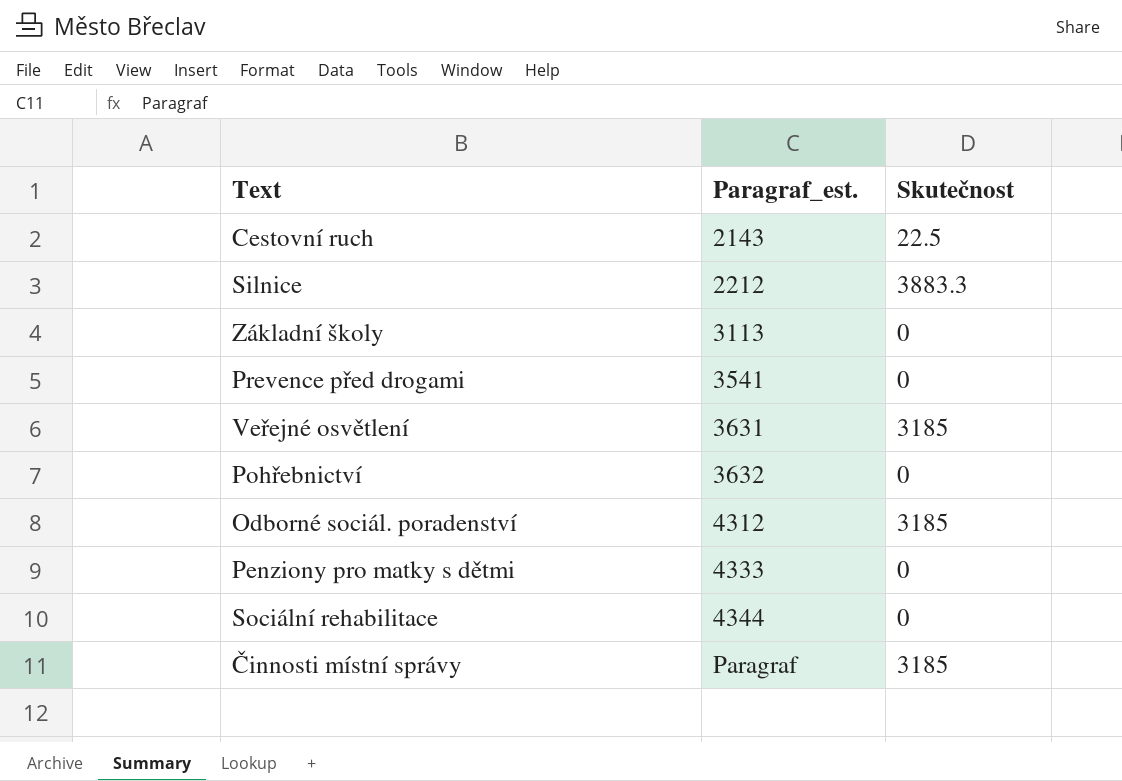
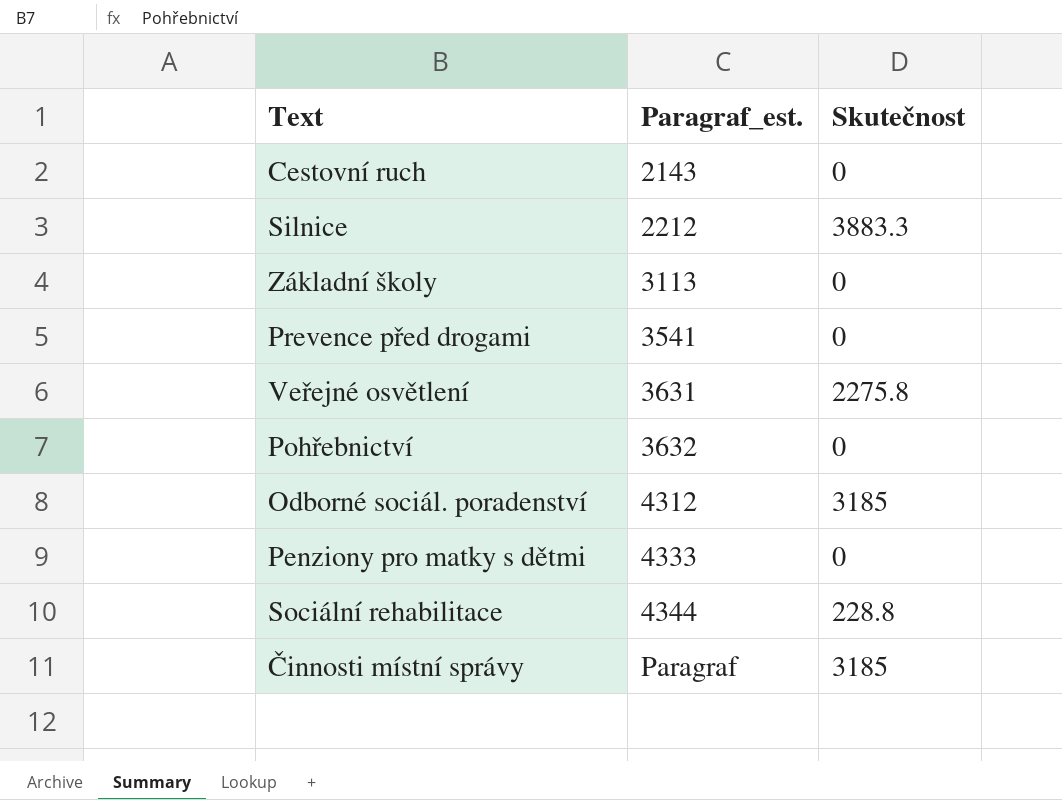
Cestovní ruch | Skutečnost: 22.5 -> 0
Veřejné osvětlení | Skutečnost: 3185 -> 2275.8
Sociální rehabilitace | Skutečnost: 0 -> 228.8

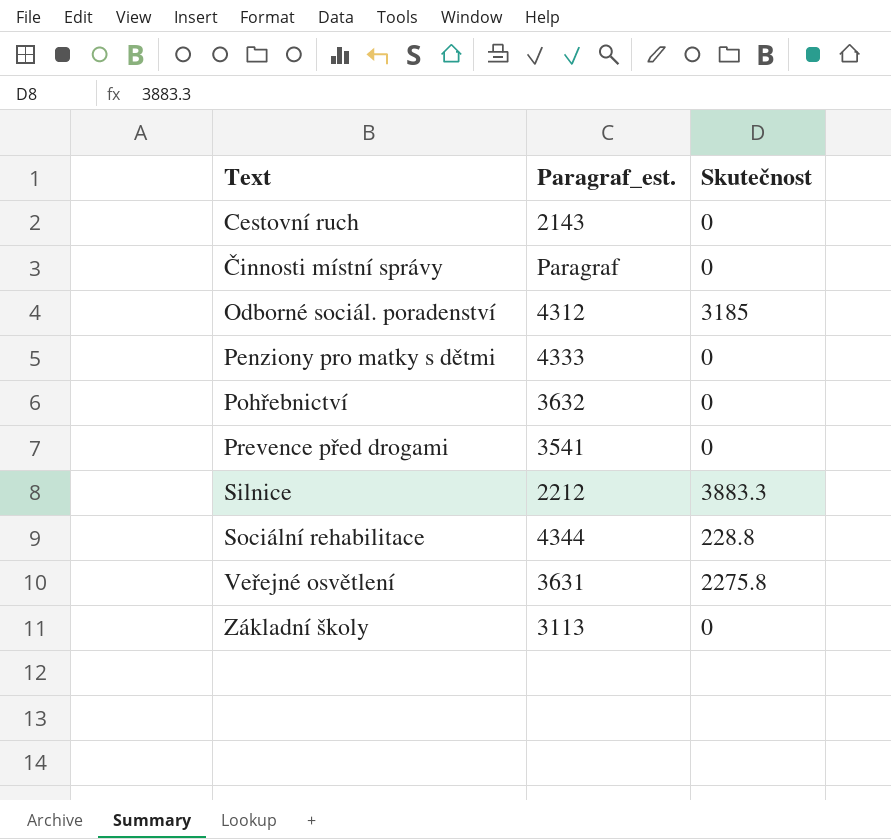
row order: Paragraf_est. ascending -> Text ascending
Činnosti místní správy | Skutečnost: 3185 -> 0

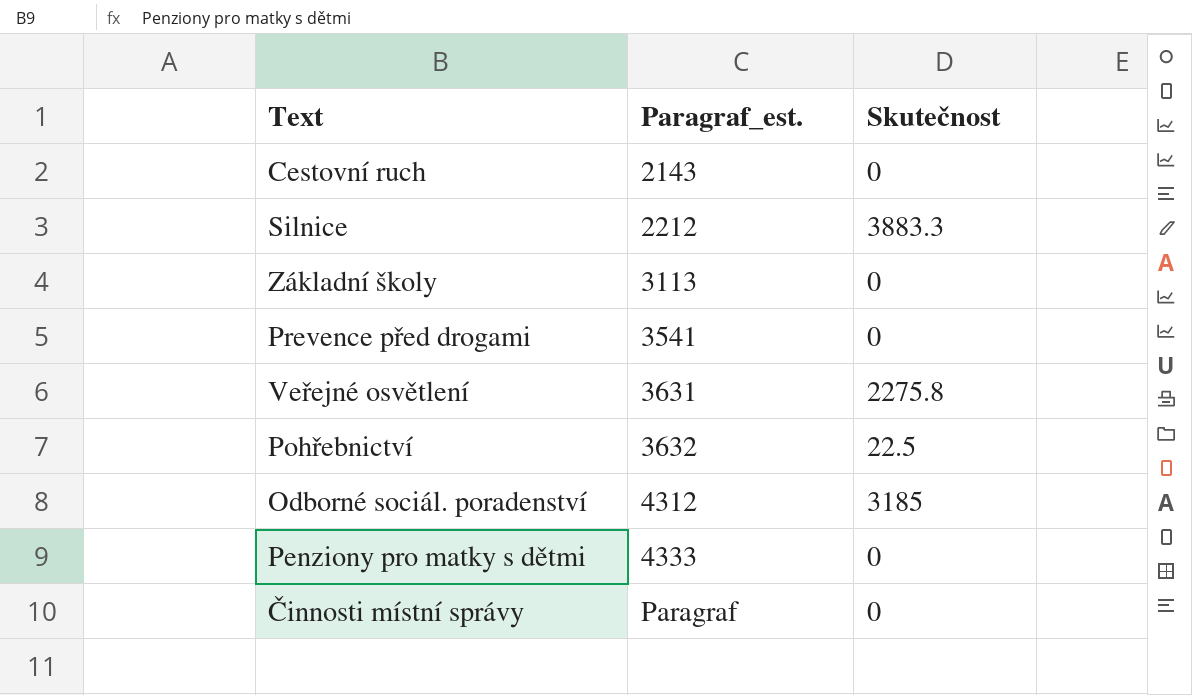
row order: Text ascending -> Paragraf_est. ascending
row Sociální rehabilitace: 4344 | 228.8 -> none
Pohřebnictví | Skutečnost: 0 -> 22.5

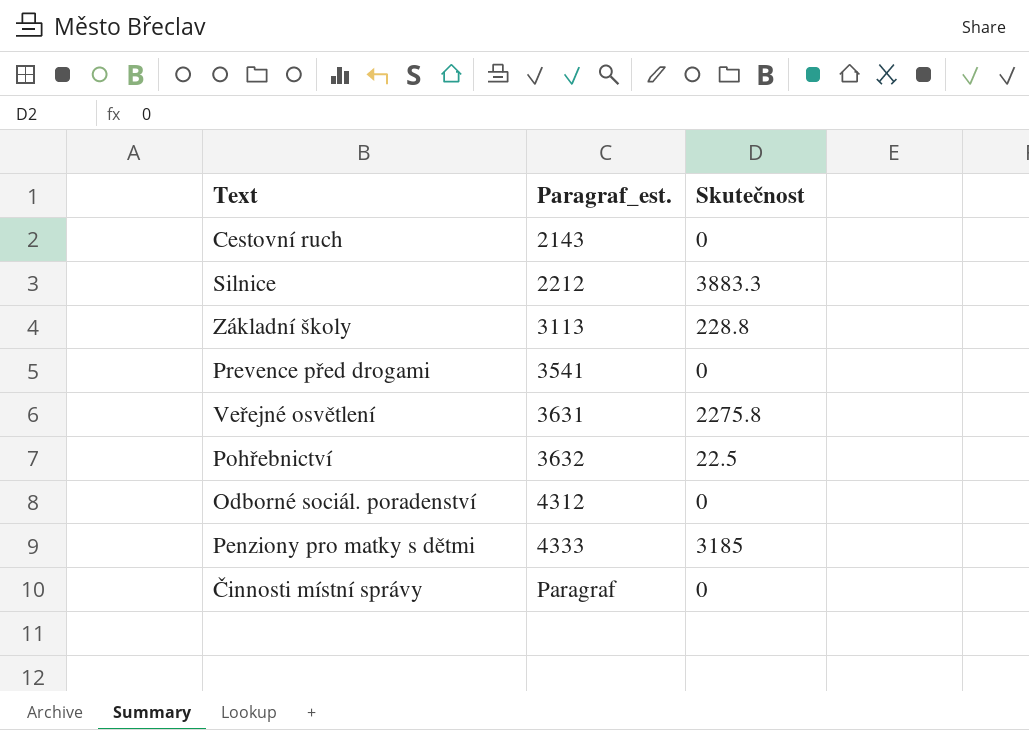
Základní školy | Skutečnost: 0 -> 228.8
Odborné sociál. poradenství | Skutečnost: 3185 -> 0
Penziony pro matky s dětmi | Skutečnost: 0 -> 3185

